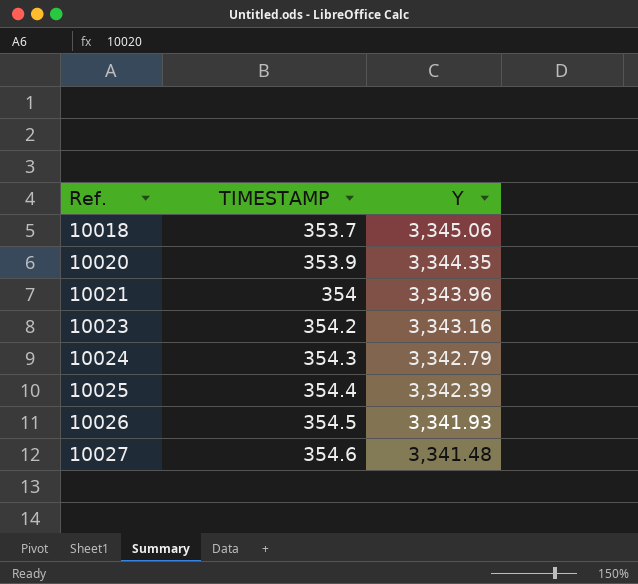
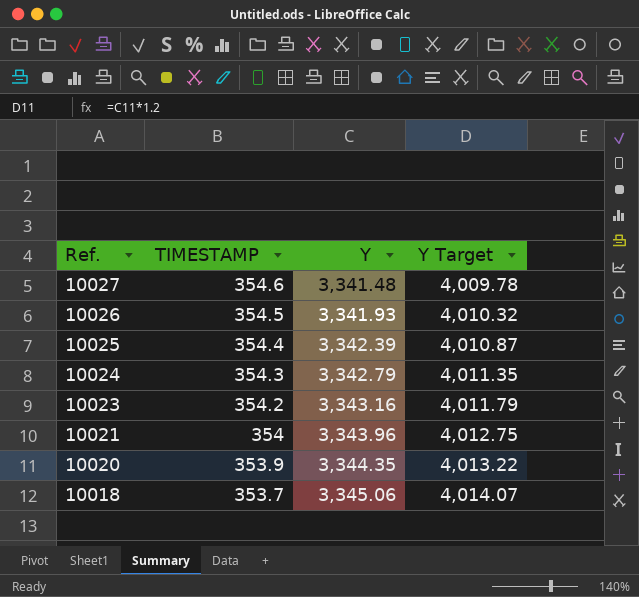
row order: Ref. ascending -> Ref. descending
column Y Target | formula: none -> [Y] * 1.2

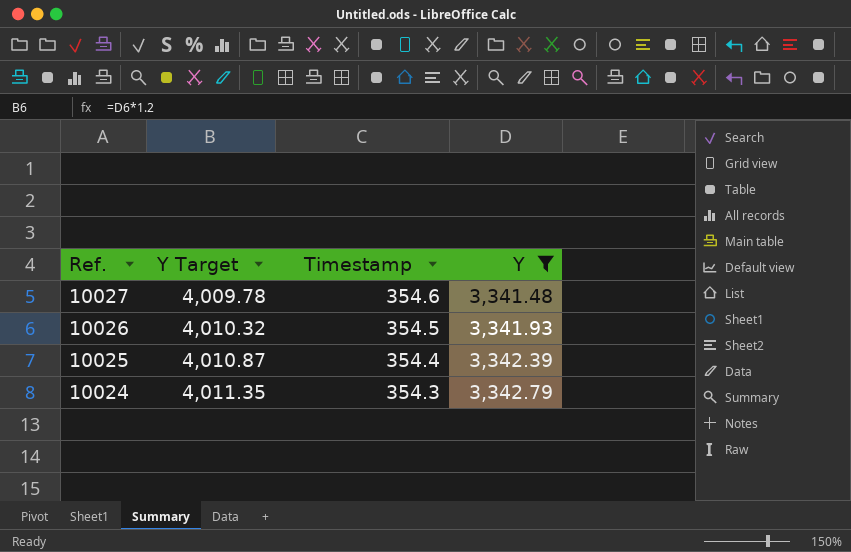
filter: none -> Y <= 3,342.79
column Y Target | position: 4 -> 2
column name: TIMESTAMP -> Timestamp

